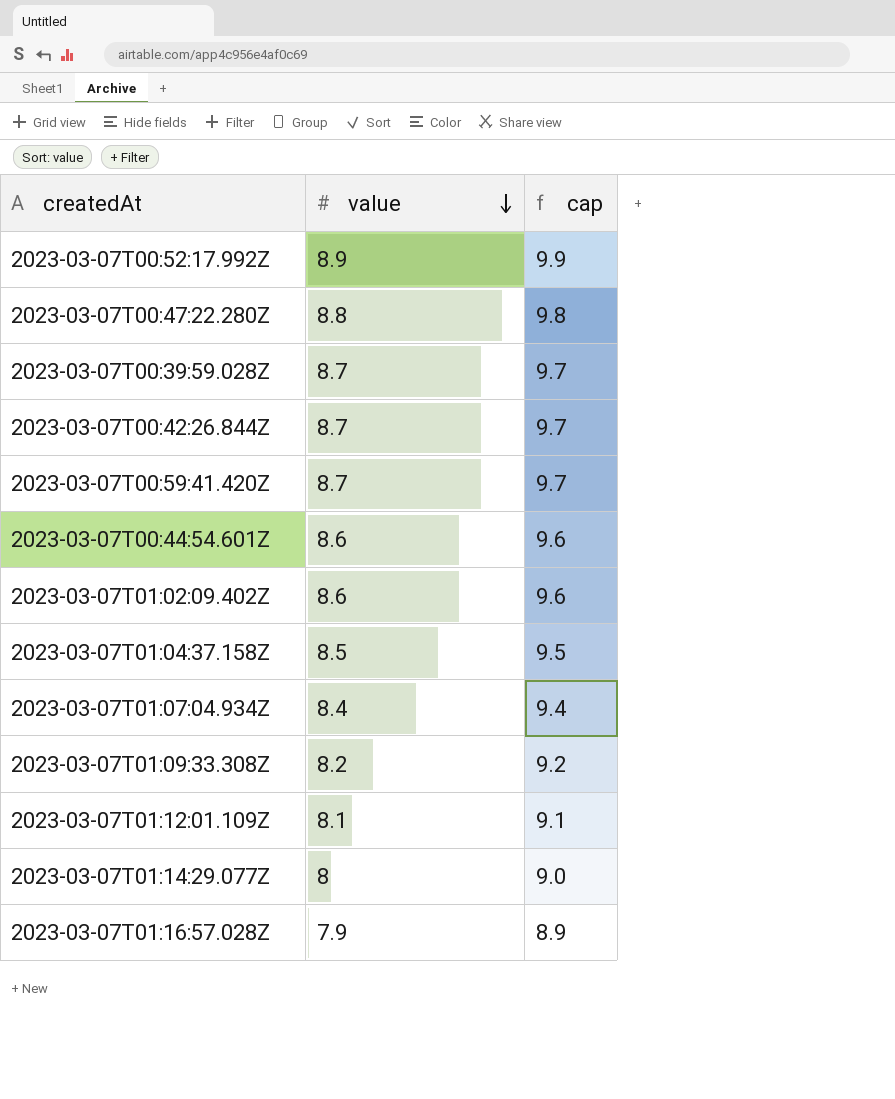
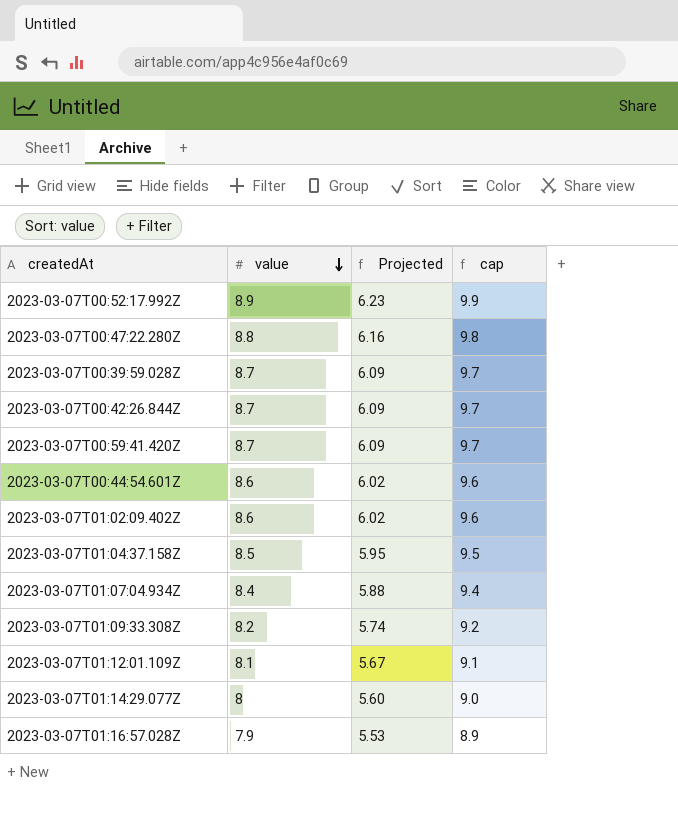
column Projected | formula: none -> [value] * 0.7

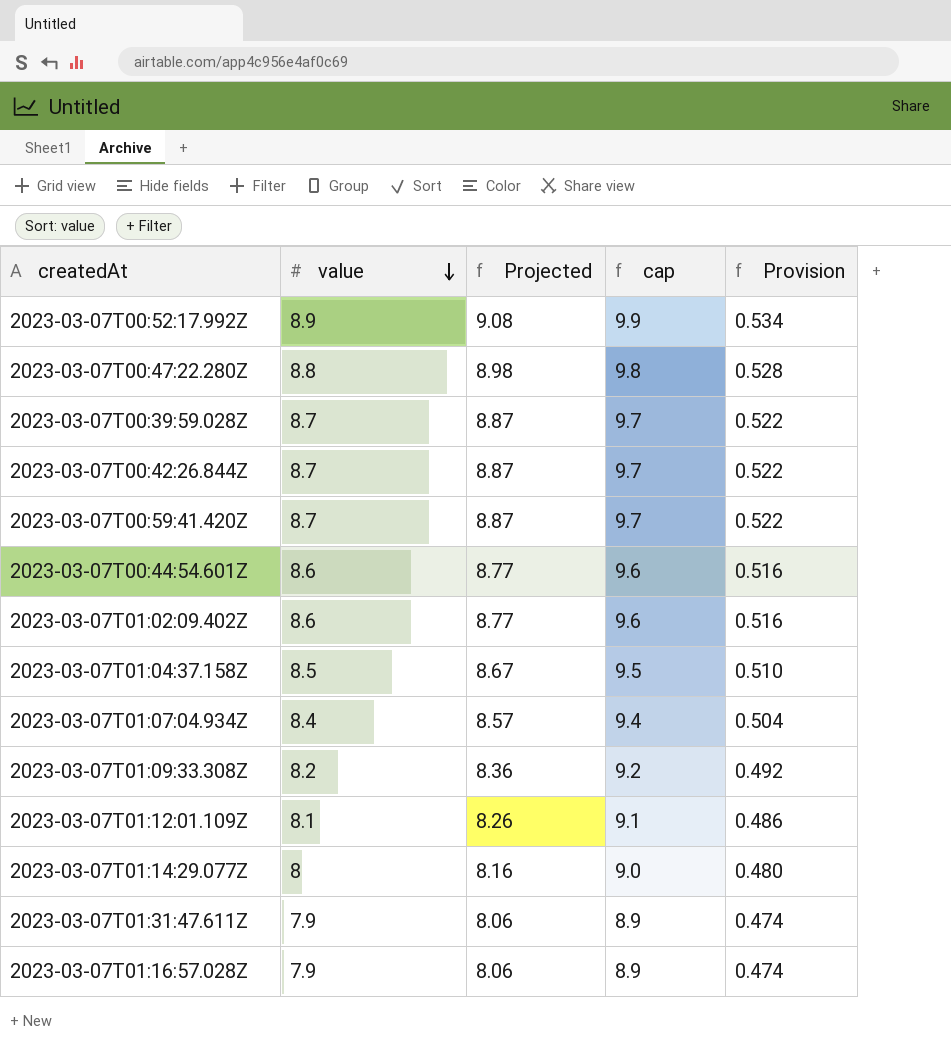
column Projected | formula: [value] * 0.7 -> [value] * 1.02
column Provision | formula: none -> [value] * 0.06
row 2023-03-07T01:31:47.611Z: none -> 7.9 | 8.06 | 8.9 | 0.474

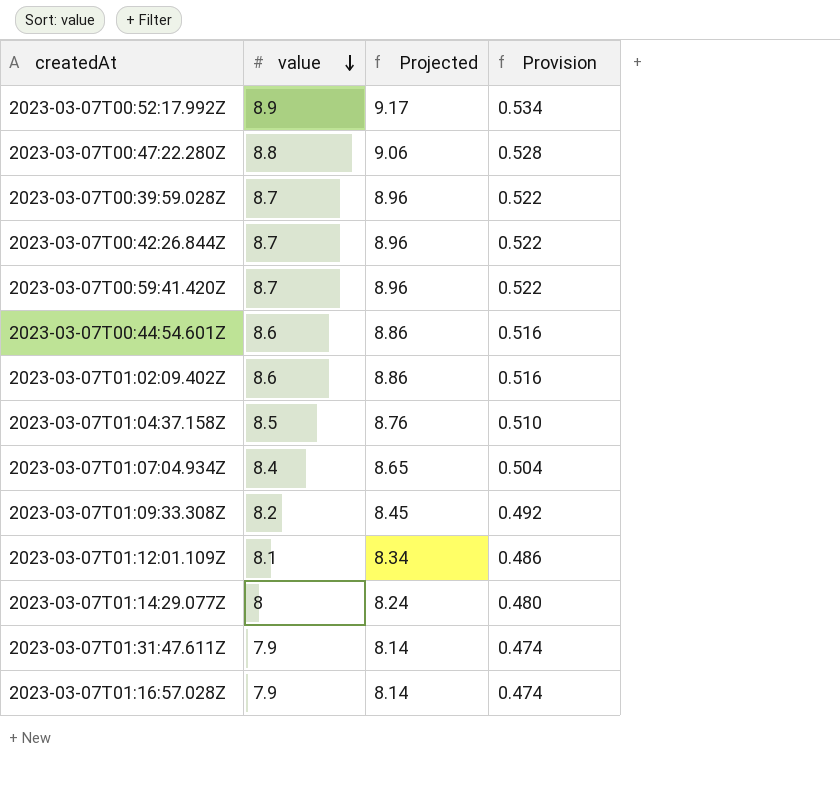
column cap | formula: [value] + 1 -> none
column Projected | formula: [value] * 1.02 -> [value] * 1.03

